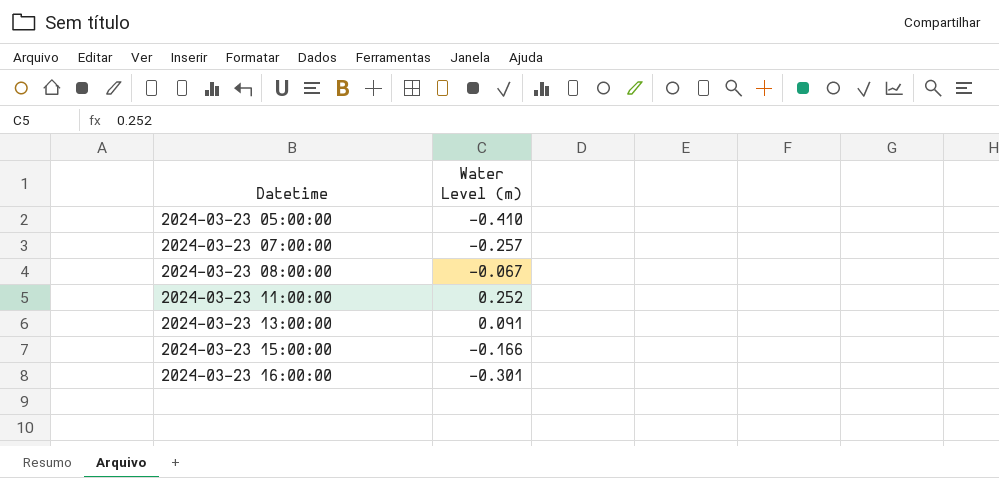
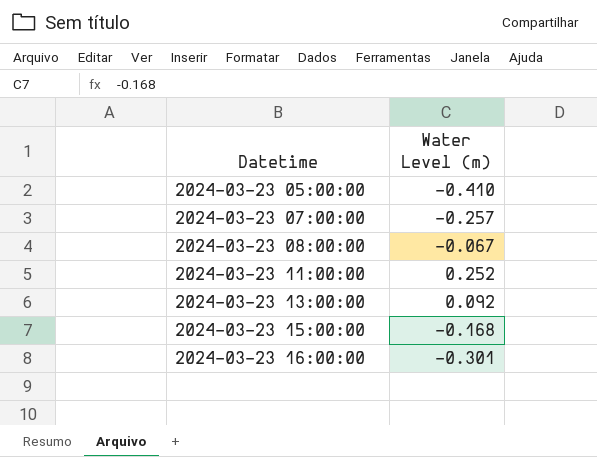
2024-03-23 13:00:00 | Water Level (m): 0.091 -> 0.092
2024-03-23 15:00:00 | Water Level (m): -0.166 -> -0.168

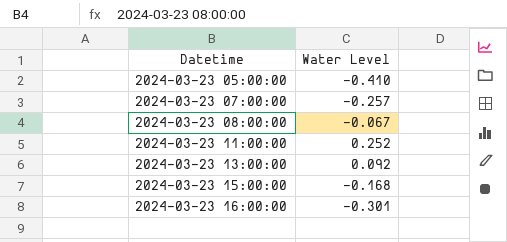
column name: Water Level (m) -> Water Level

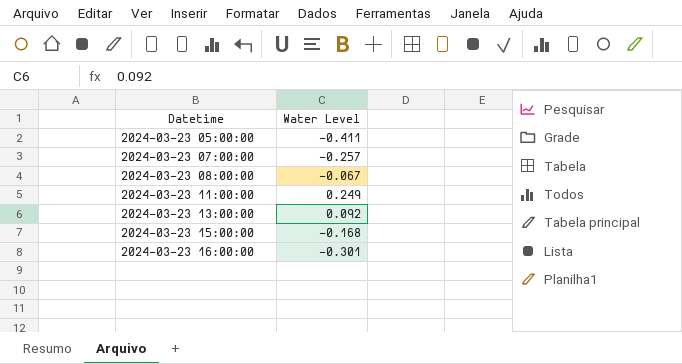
2024-03-23 05:00:00 | Water Level: -0.410 -> -0.411
2024-03-23 11:00:00 | Water Level: 0.252 -> 0.249

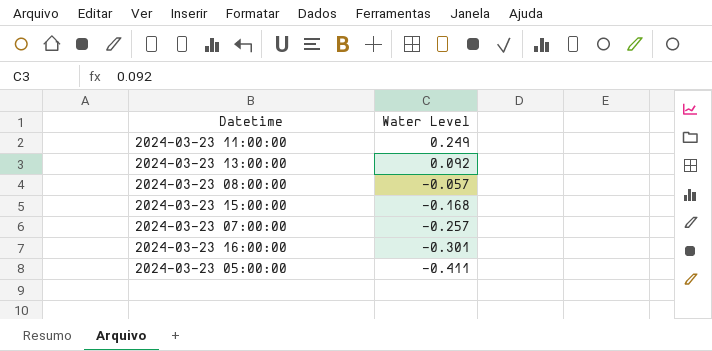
row order: Datetime ascending -> Water Level descending
2024-03-23 08:00:00 | Water Level: -0.067 -> -0.057

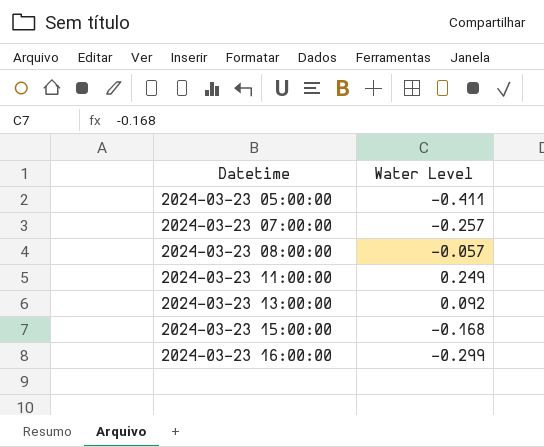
row order: Water Level descending -> Datetime ascending
2024-03-23 16:00:00 | Water Level: -0.301 -> -0.299

